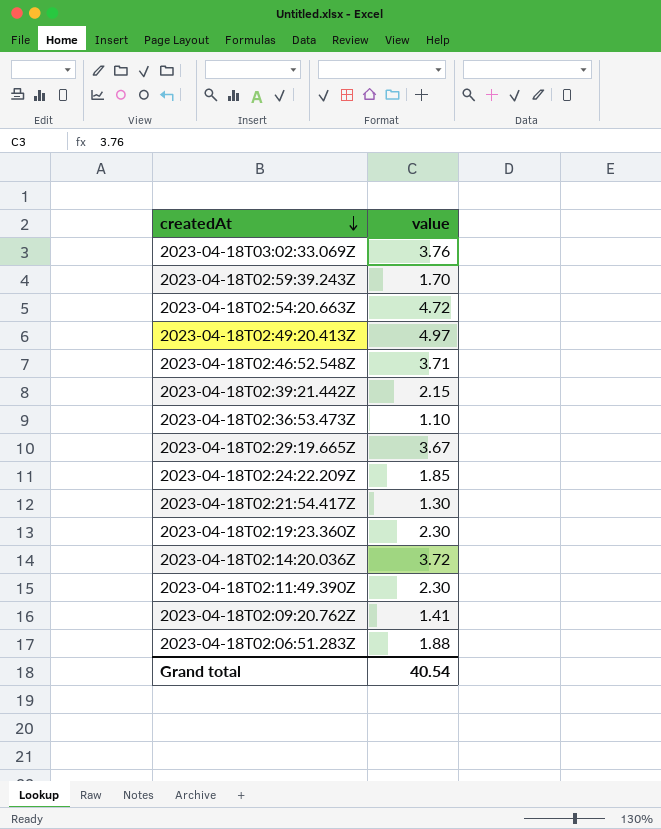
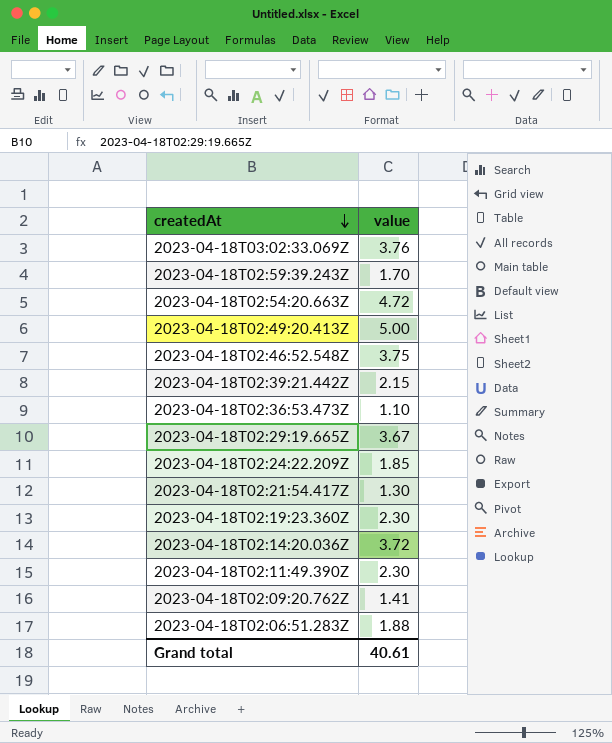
2023-04-18T02:49:20.413Z | value: 4.97 -> 5.00
2023-04-18T02:46:52.548Z | value: 3.71 -> 3.75
Grand total | value: 40.54 -> 40.61

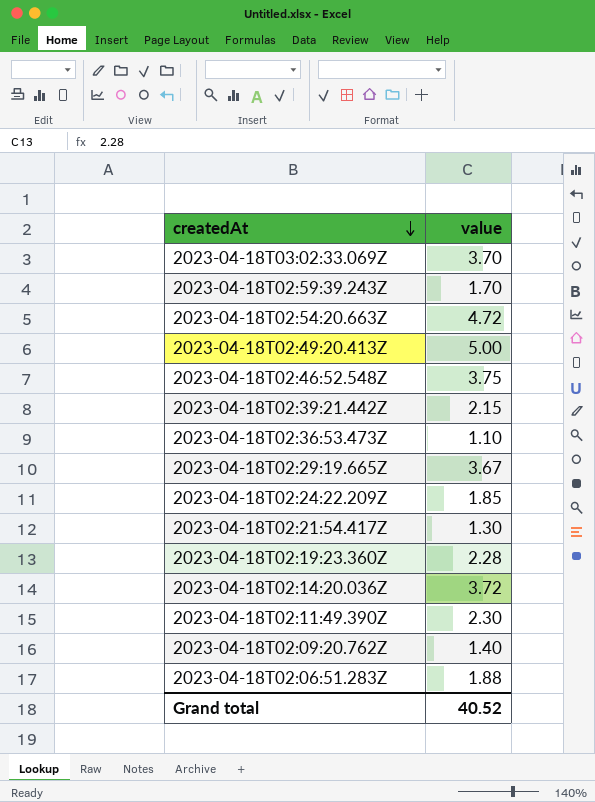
2023-04-18T03:02:33.069Z | value: 3.76 -> 3.70
2023-04-18T02:19:23.360Z | value: 2.30 -> 2.28
2023-04-18T02:09:20.762Z | value: 1.41 -> 1.40
Grand total | value: 40.61 -> 40.52

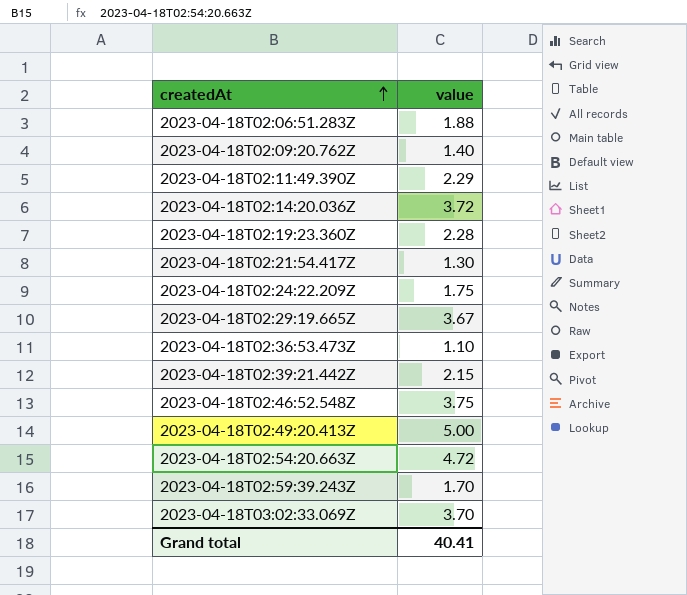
row order: createdAt descending -> createdAt ascending
2023-04-18T02:11:49.390Z | value: 2.30 -> 2.29
2023-04-18T02:24:22.209Z | value: 1.85 -> 1.75
Grand total | value: 40.52 -> 40.41

